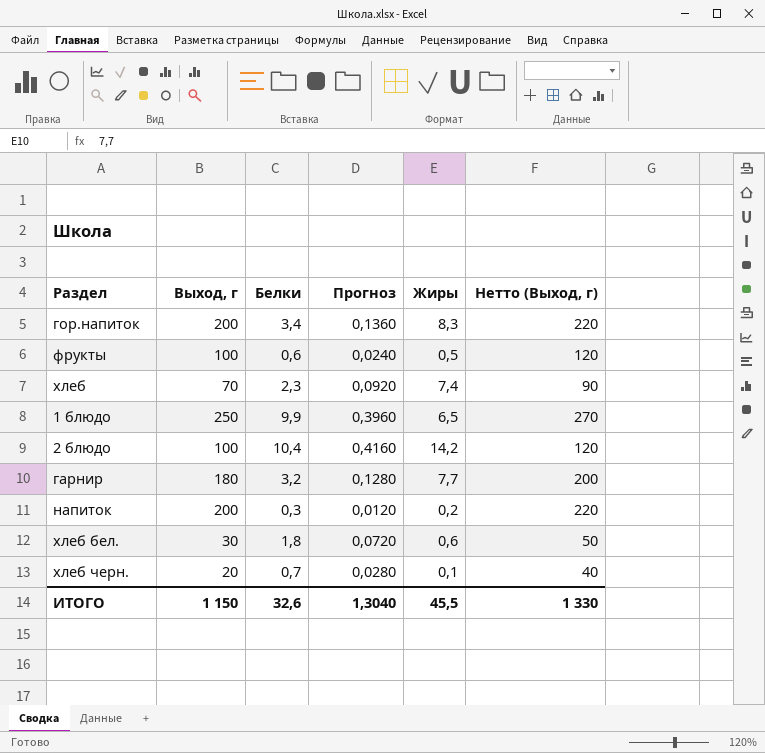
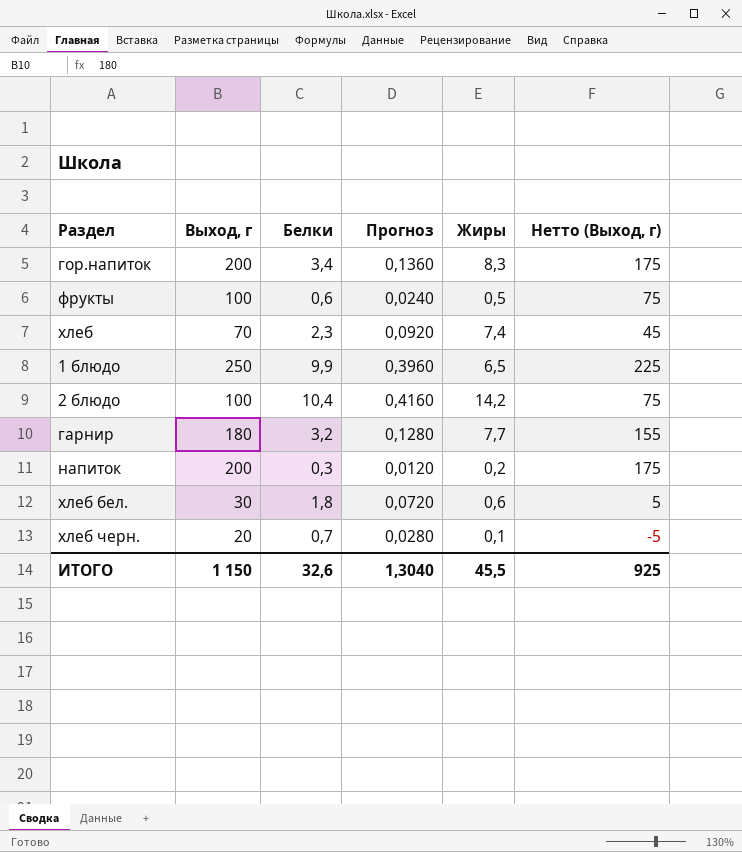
column Нетто (Выход, г) | formula: [Выход, г] + 20 -> [Выход, г] - 25
ИТОГО | Нетто (Выход, г): 1 330 -> 925

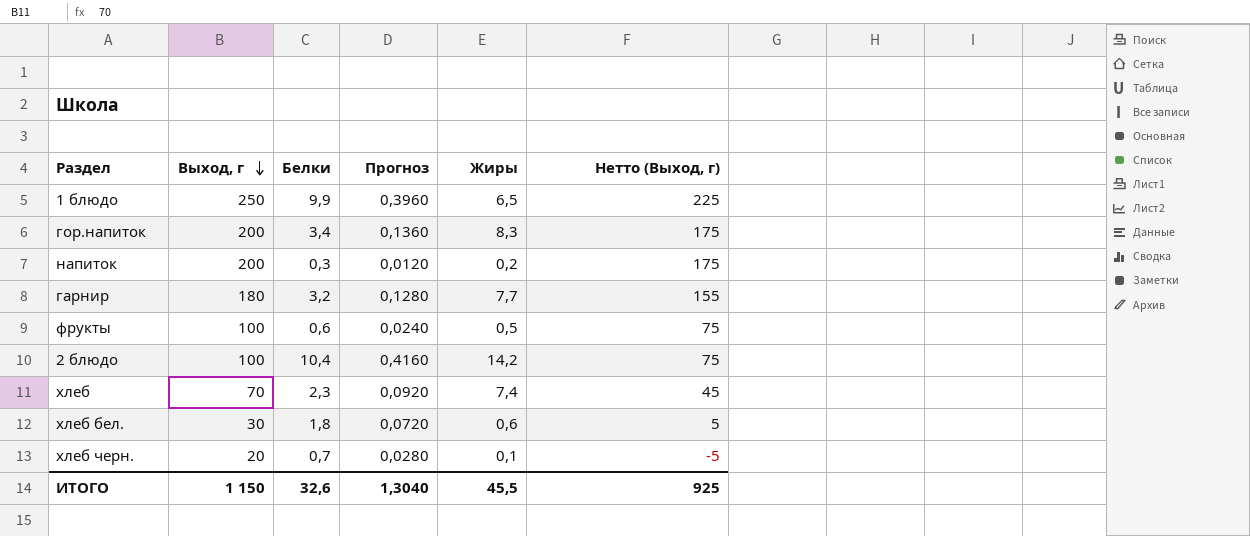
row order: none -> Выход, г descending

